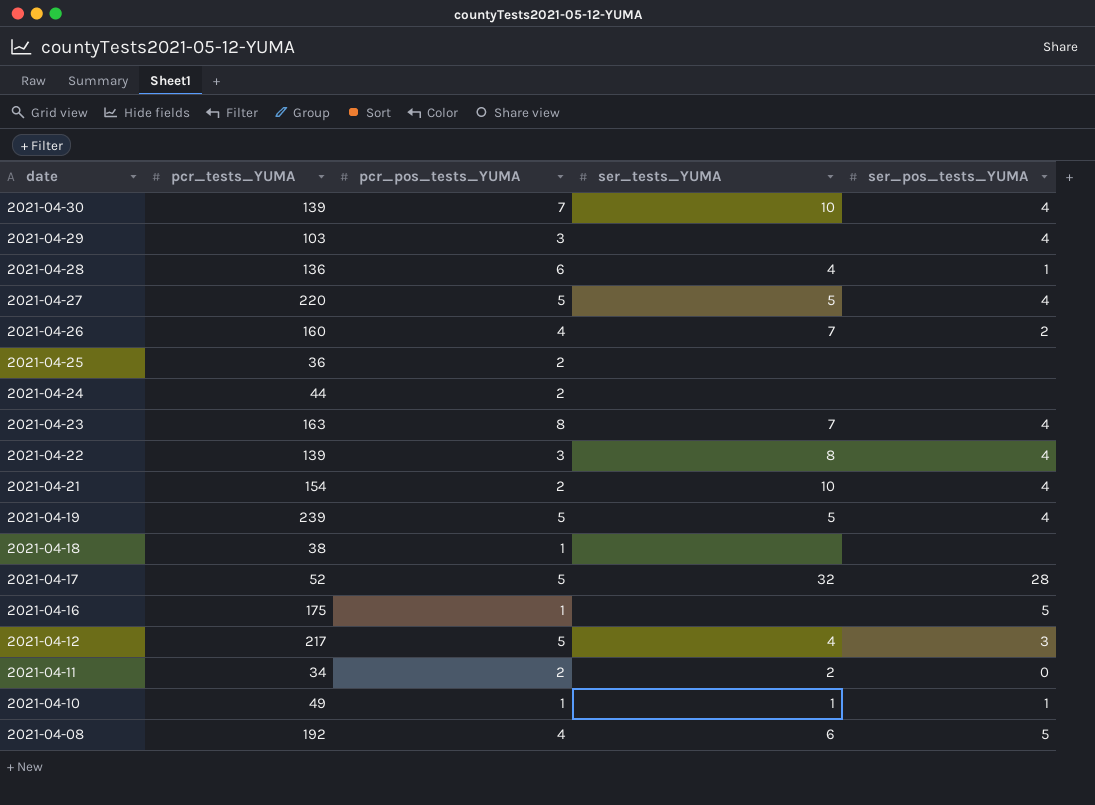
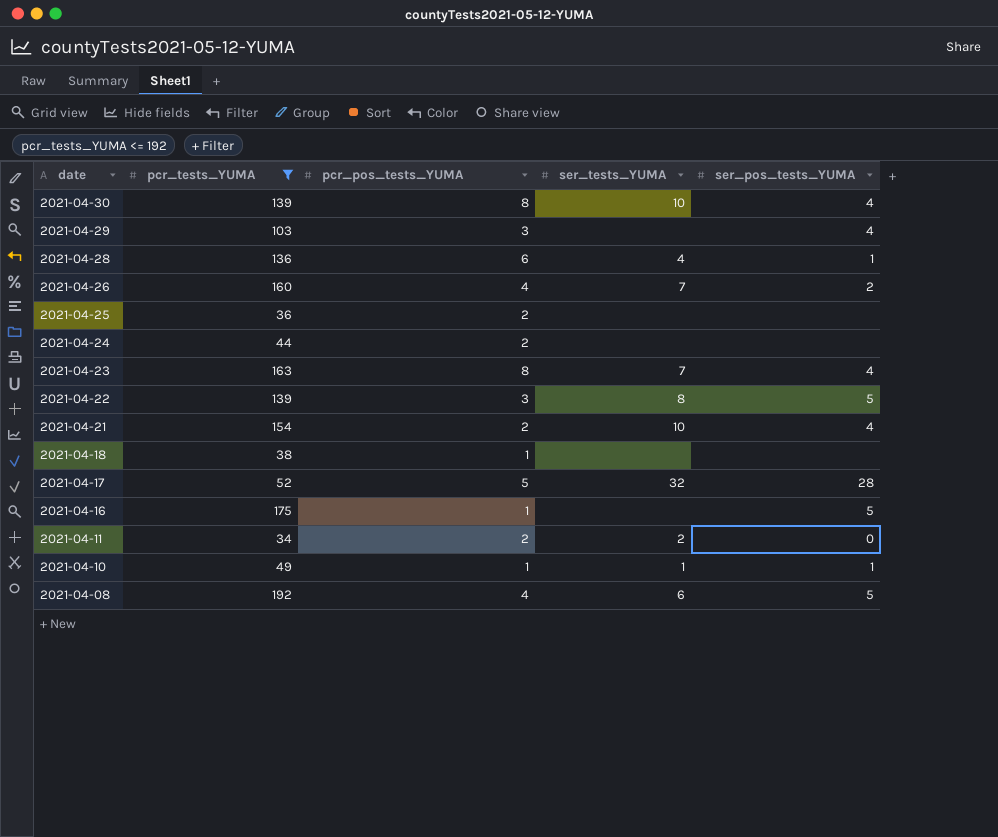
filter: none -> pcr_tests_YUMA <= 192
2021-04-30 | pcr_pos_tests_YUMA: 7 -> 8
2021-04-22 | ser_pos_tests_YUMA: 4 -> 5

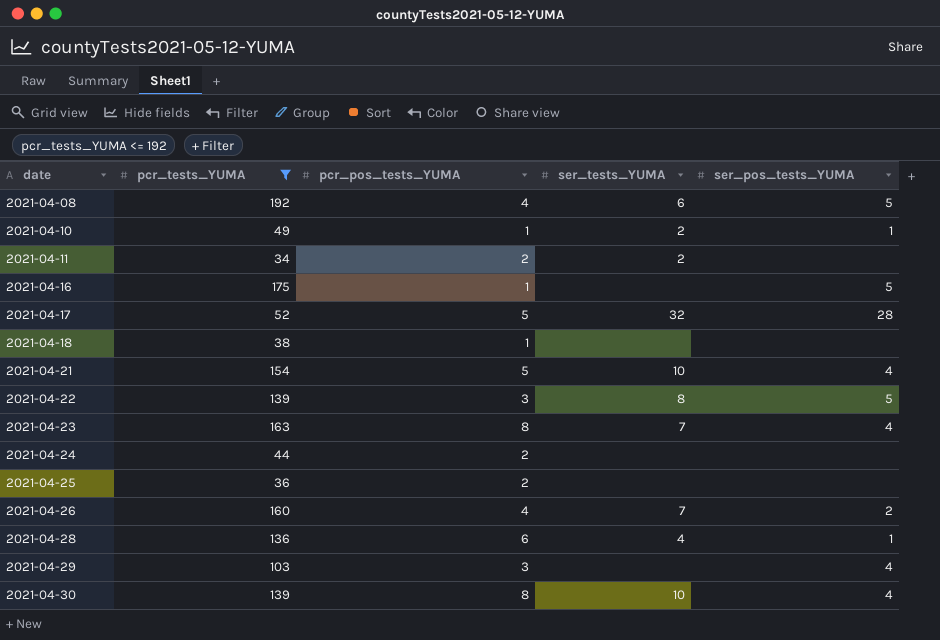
row order: date descending -> date ascending
2021-04-10 | ser_tests_YUMA: 1 -> 2
2021-04-11 | ser_pos_tests_YUMA: 0 -> none
2021-04-21 | pcr_pos_tests_YUMA: 2 -> 5

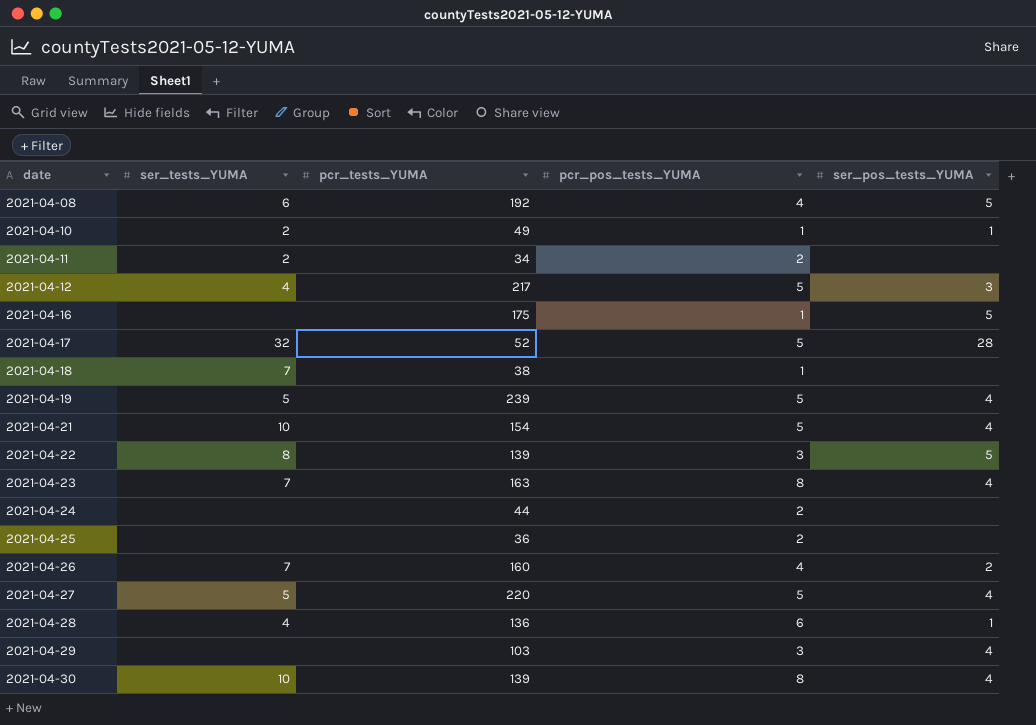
filter: pcr_tests_YUMA <= 192 -> none
column ser_tests_YUMA | position: 4 -> 2
2021-04-18 | ser_tests_YUMA: none -> 7

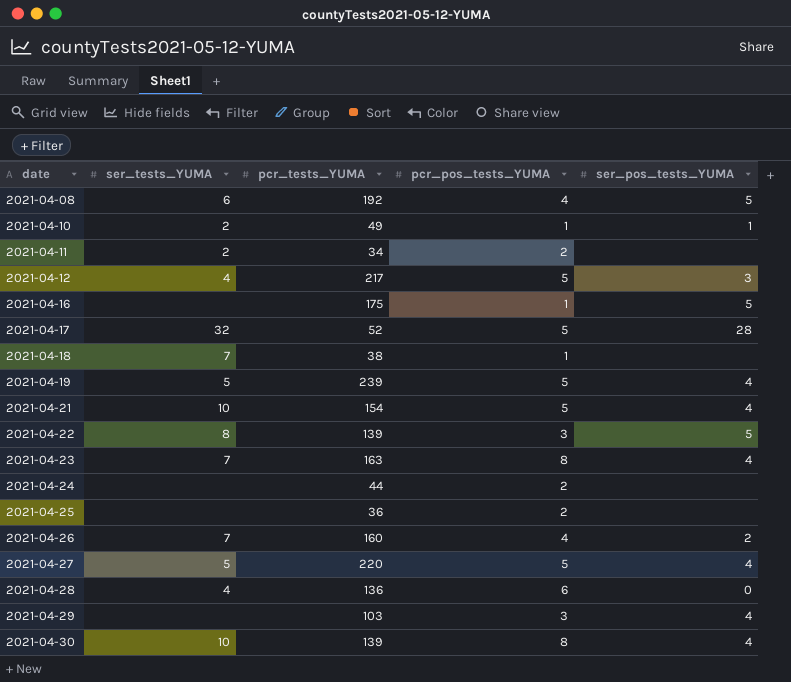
2021-04-28 | ser_pos_tests_YUMA: 1 -> 0

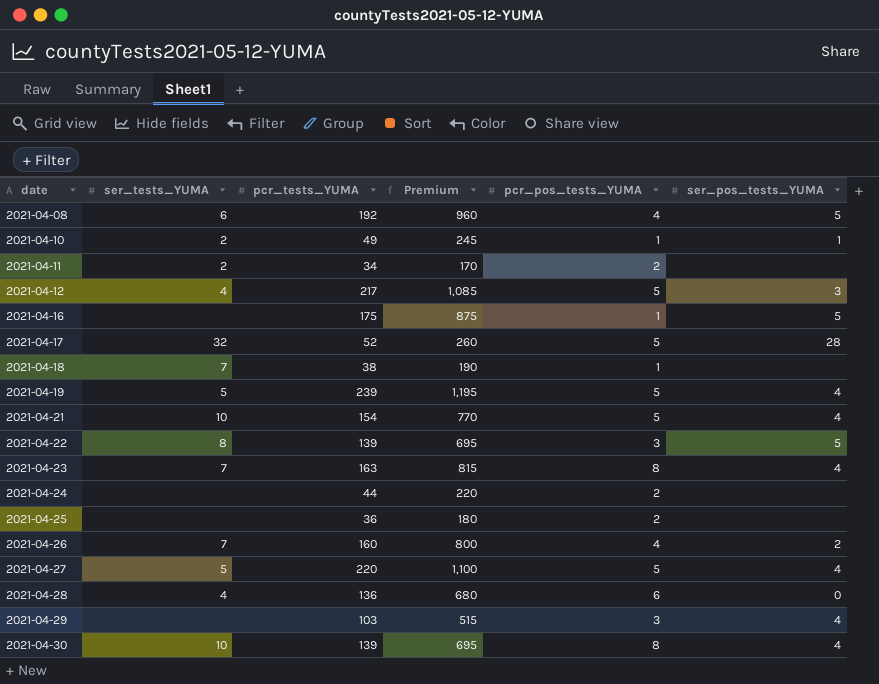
column Premium | formula: none -> [pcr_tests_YUMA] * 5

